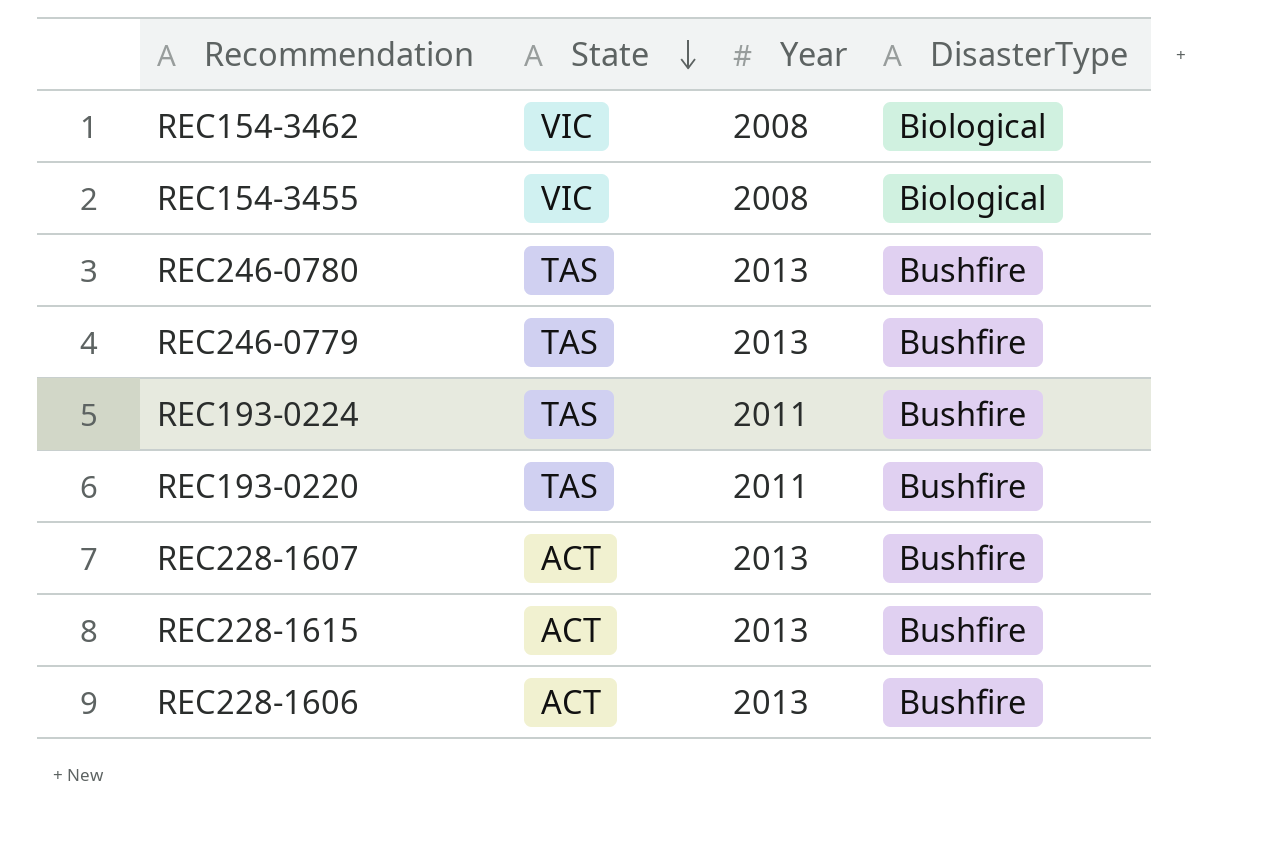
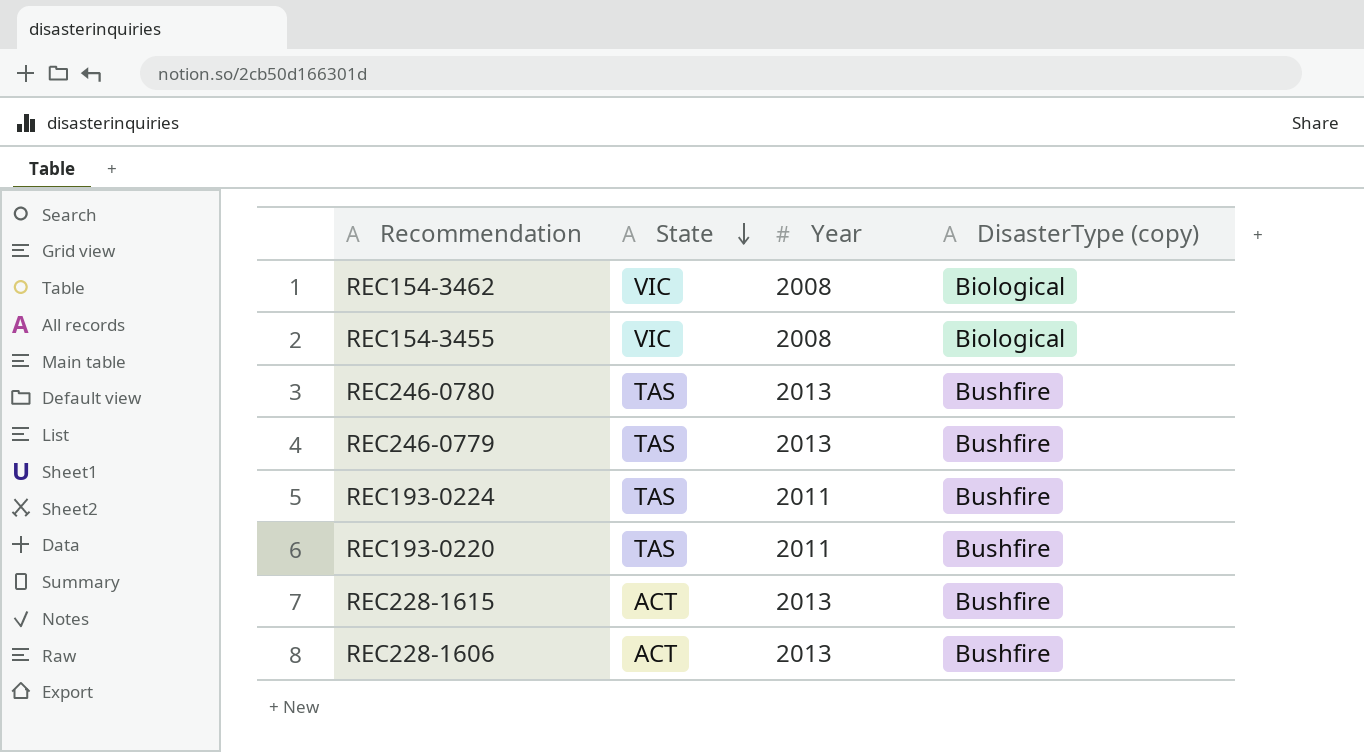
column name: DisasterType -> DisasterType (copy)
row REC228-1607: ACT | 2013 | Bushfire -> none

